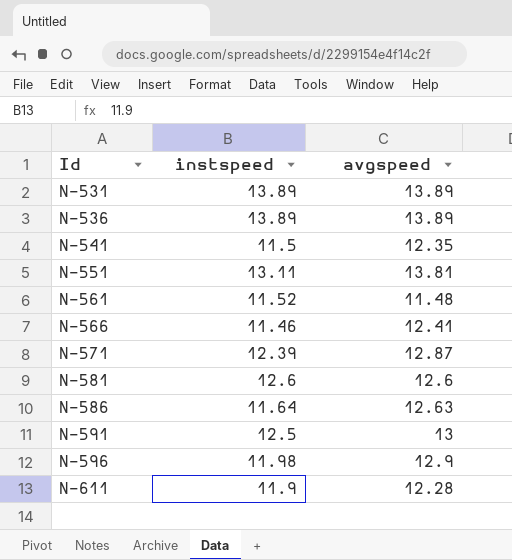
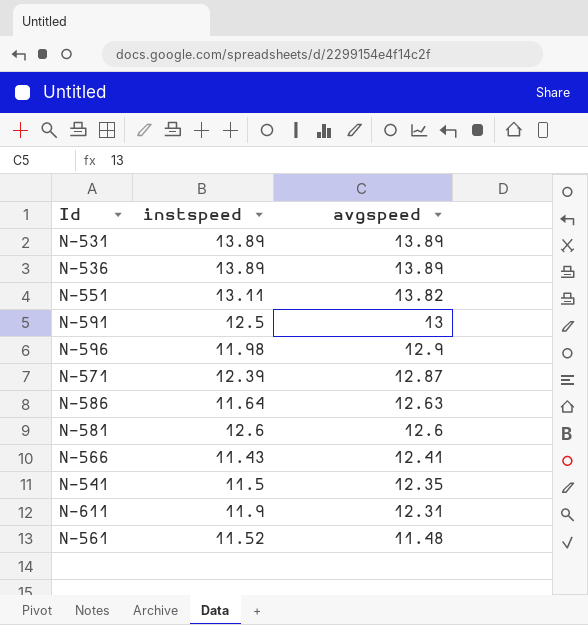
row order: Id ascending -> avgspeed descending
N-551 | avgspeed: 13.81 -> 13.82
N-566 | instspeed: 11.46 -> 11.43
N-611 | avgspeed: 12.28 -> 12.31

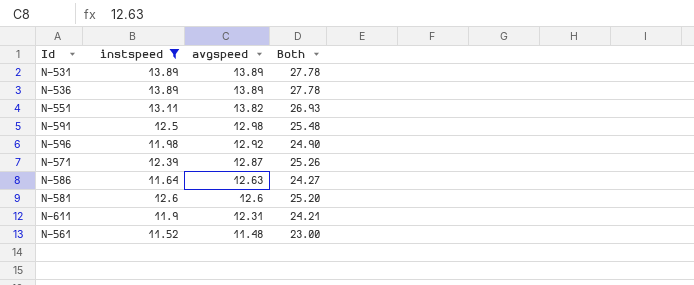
filter: none -> instspeed >= 11.52
column Both | formula: none -> [instspeed] + [avgspeed]
N-591 | avgspeed: 13 -> 12.98
N-596 | avgspeed: 12.9 -> 12.92

